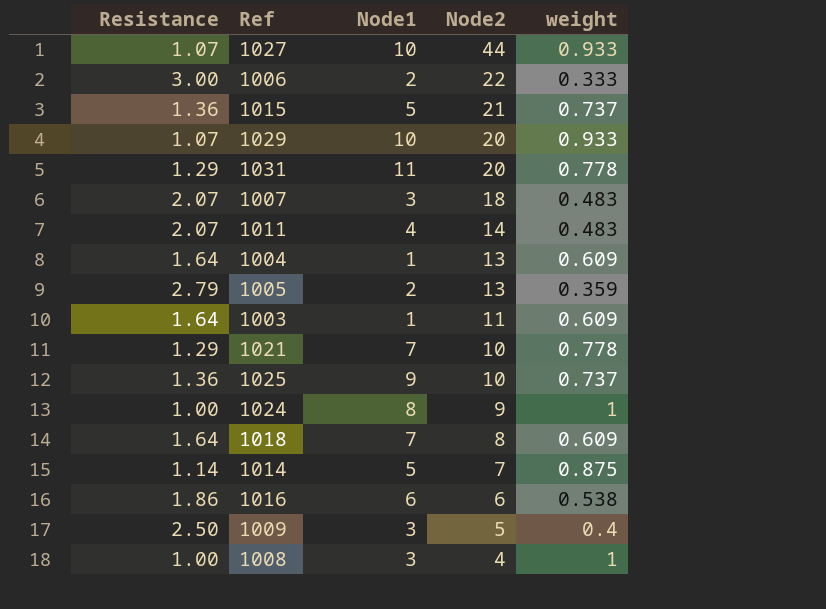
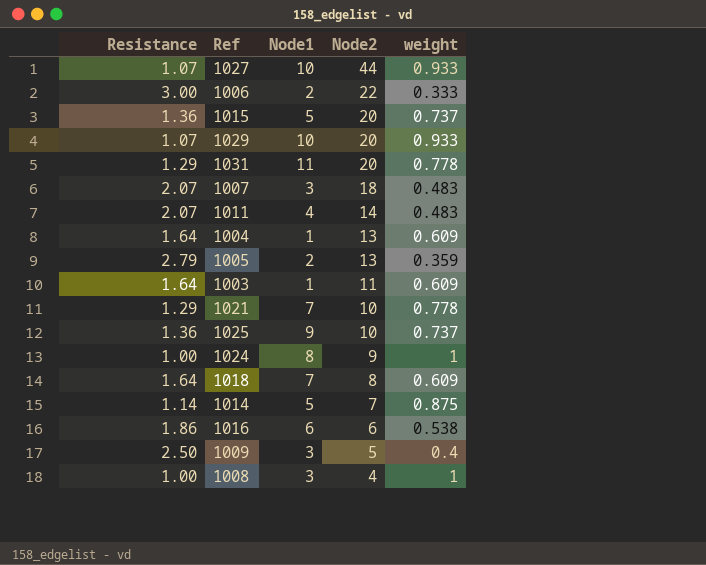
1015 | Node2: 21 -> 20

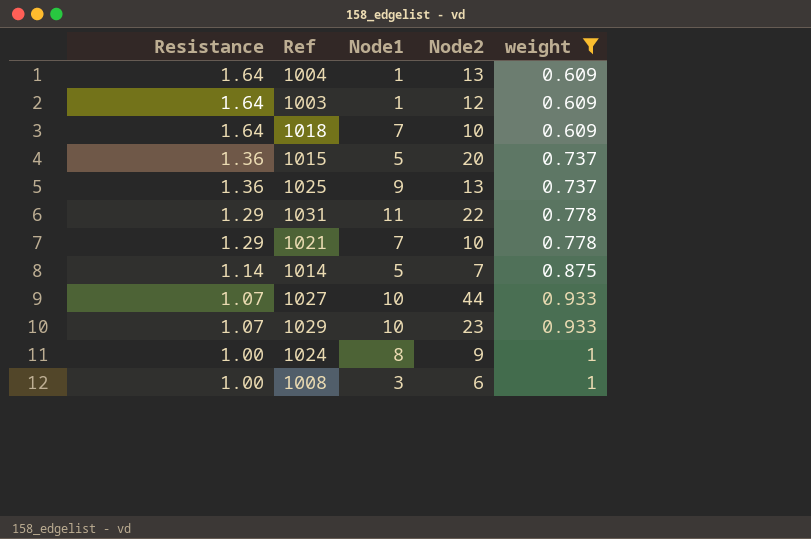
filter: none -> weight >= 0.609
row order: Node2 descending -> Resistance descending
1003 | Node2: 11 -> 12
1018 | Node2: 8 -> 10
1025 | Node2: 10 -> 13
1031 | Node2: 20 -> 22
1029 | Node2: 20 -> 23
1008 | Node2: 4 -> 6

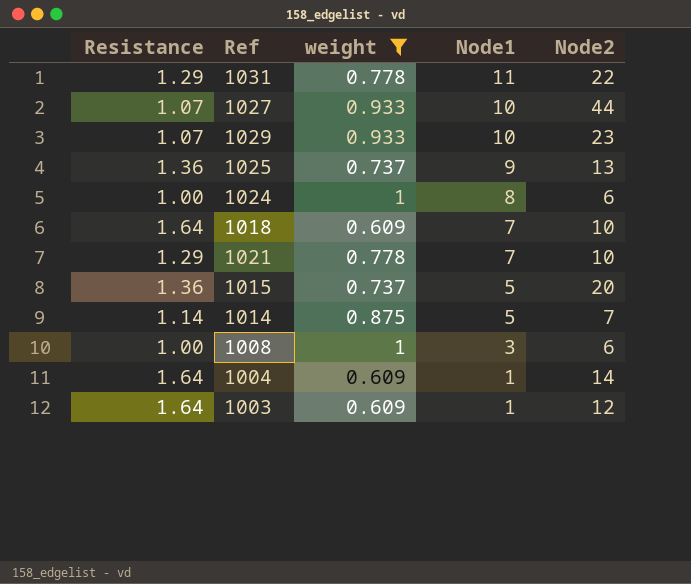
row order: Resistance descending -> Node1 descending
column weight | position: 5 -> 3
1024 | Node2: 9 -> 6
1004 | Node2: 13 -> 14

